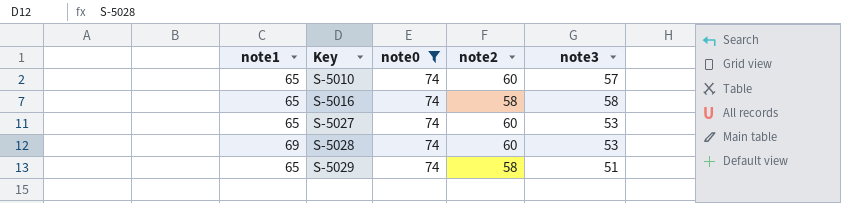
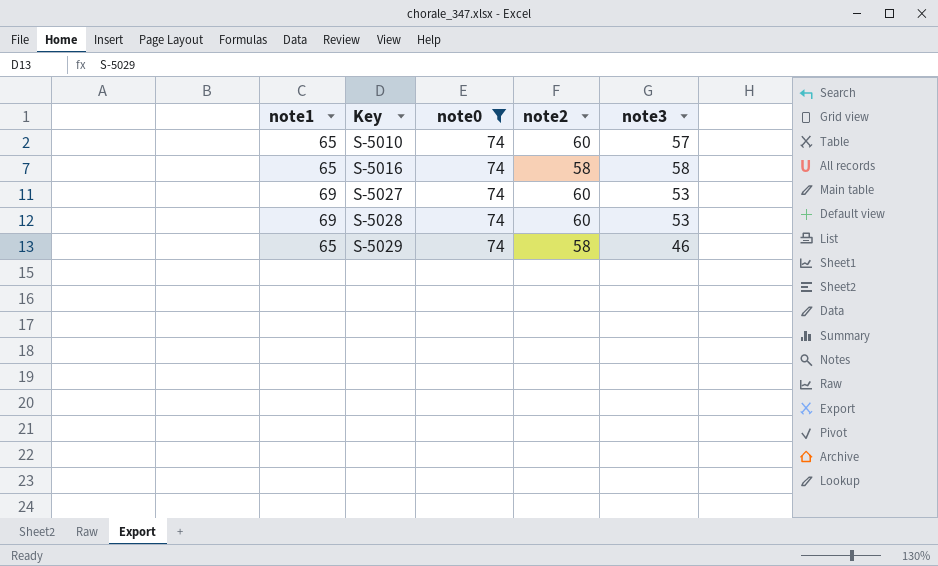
S-5027 | note1: 65 -> 69
S-5029 | note3: 51 -> 46

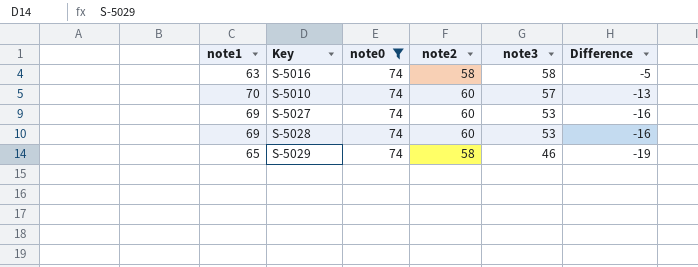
row order: Key ascending -> note3 descending
column Difference | formula: none -> [note3] - [note1]
S-5016 | note1: 65 -> 63
S-5010 | note1: 65 -> 70

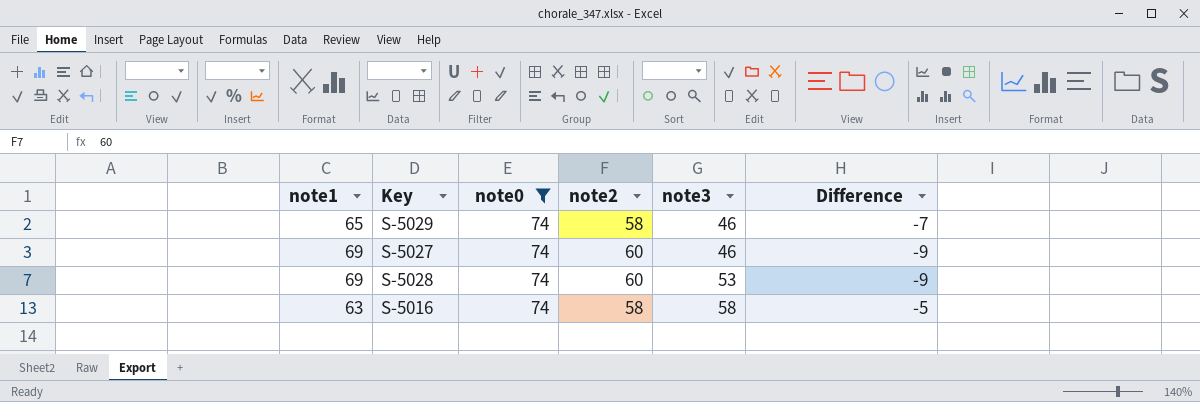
row order: note3 descending -> note3 ascending
column Difference | formula: [note3] - [note1] -> [note2] - [note1]
row S-5010: 70 | 74 | 60 | 57 | -13 -> none
S-5027 | note3: 53 -> 46

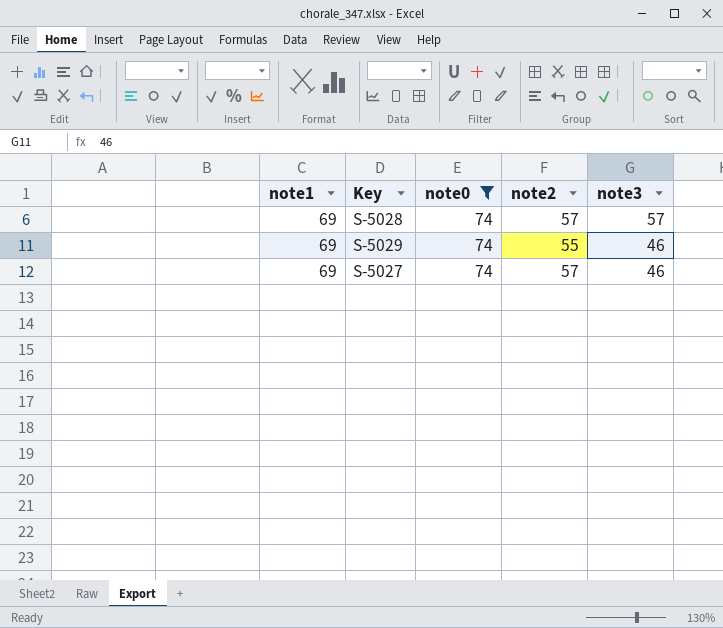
row order: note3 ascending -> note3 descending
column Difference | formula: [note2] - [note1] -> none
row S-5016: 63 | 74 | 58 | 58 | -5 -> none
S-5028 | note2: 60 -> 57
S-5028 | note3: 53 -> 57
S-5029 | note1: 65 -> 69
S-5029 | note2: 58 -> 55
S-5027 | note2: 60 -> 57

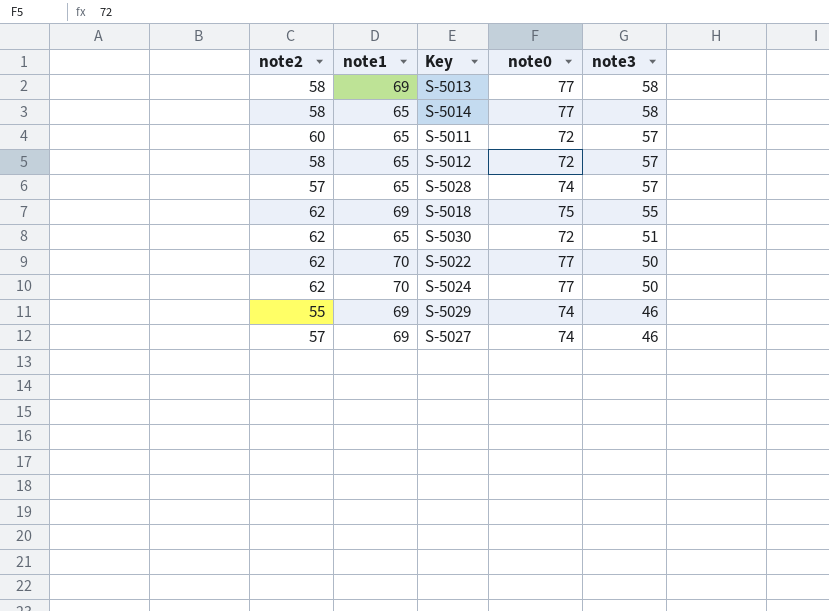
filter: note0 = 74 -> none
column note2 | position: 4 -> 1
S-5028 | note1: 69 -> 65

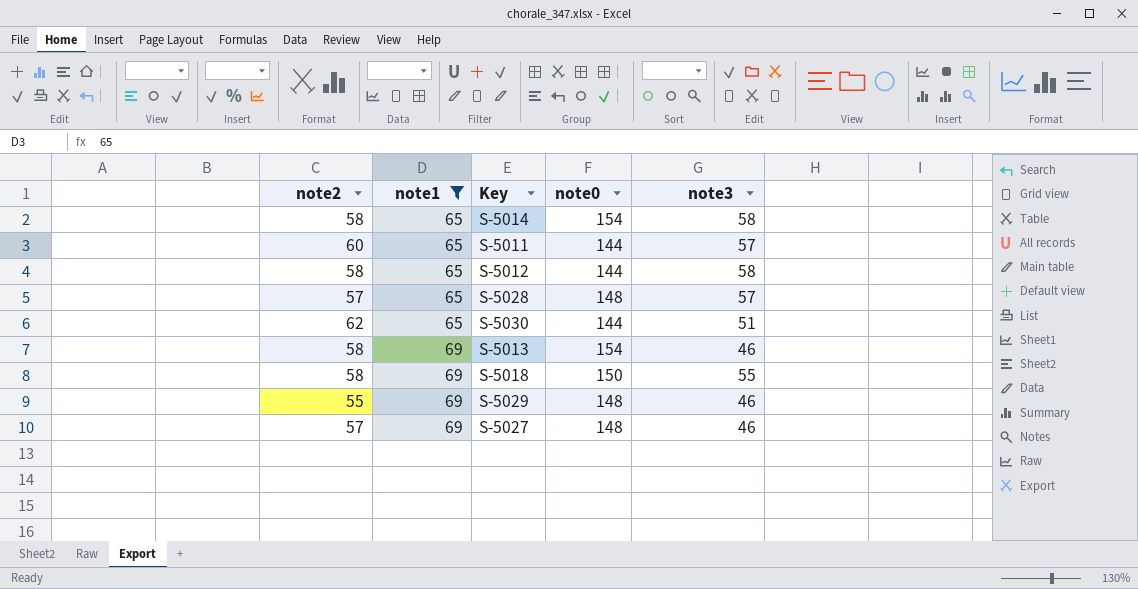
filter: none -> note1 != 70
row order: note3 descending -> note1 ascending
S-5014 | note0: 77 -> 154
S-5011 | note0: 72 -> 144
S-5012 | note0: 72 -> 144
S-5012 | note3: 57 -> 58
S-5028 | note0: 74 -> 148
S-5030 | note0: 72 -> 144
S-5013 | note0: 77 -> 154
S-5013 | note3: 58 -> 46
S-5018 | note2: 62 -> 58
S-5018 | note0: 75 -> 150
S-5029 | note0: 74 -> 148
S-5027 | note0: 74 -> 148

